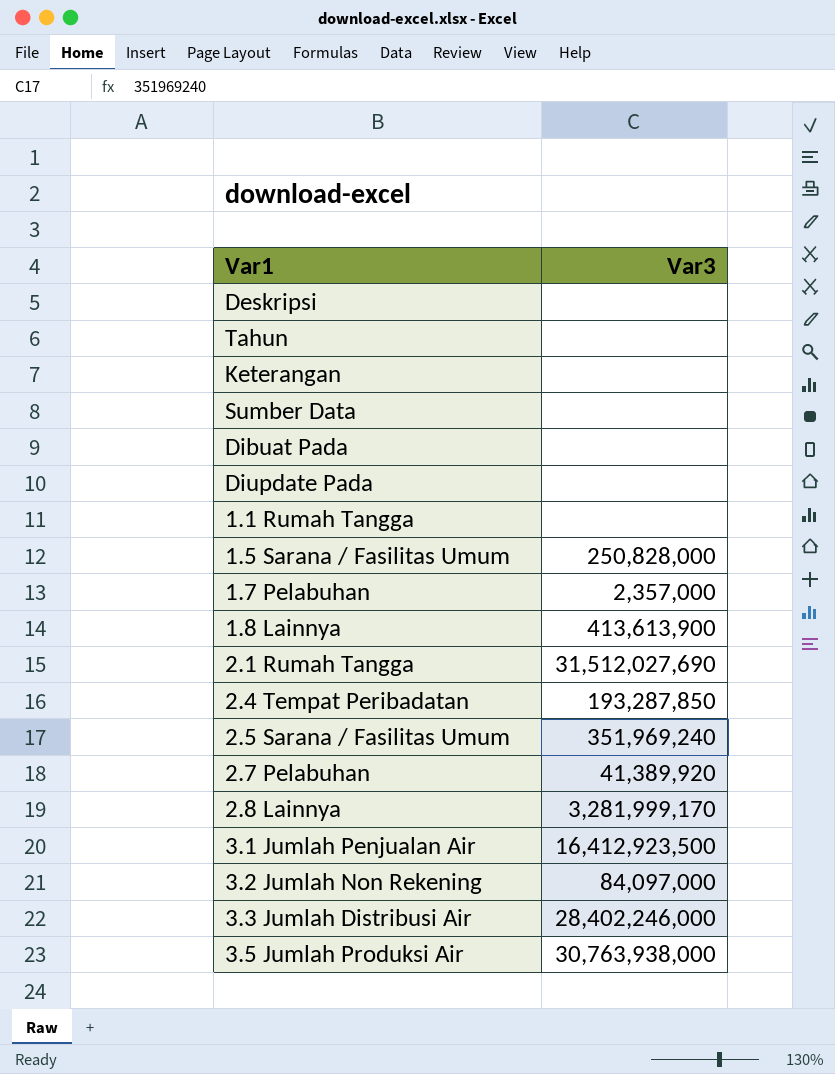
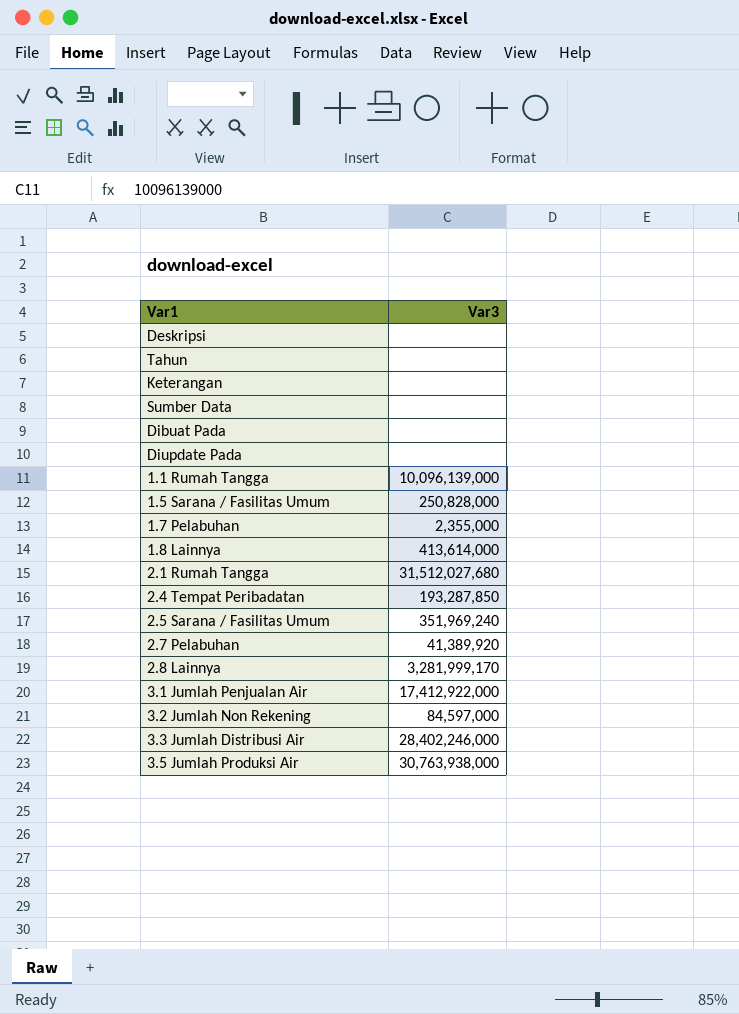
1.1 Rumah Tangga | Var3: none -> 10,096,139,000
1.7 Pelabuhan | Var3: 2,357,000 -> 2,355,000
1.8 Lainnya | Var3: 413,613,900 -> 413,614,000
2.1 Rumah Tangga | Var3: 31,512,027,690 -> 31,512,027,680
3.1 Jumlah Penjualan Air | Var3: 16,412,923,500 -> 17,412,922,000
3.2 Jumlah Non Rekening | Var3: 84,097,000 -> 84,597,000

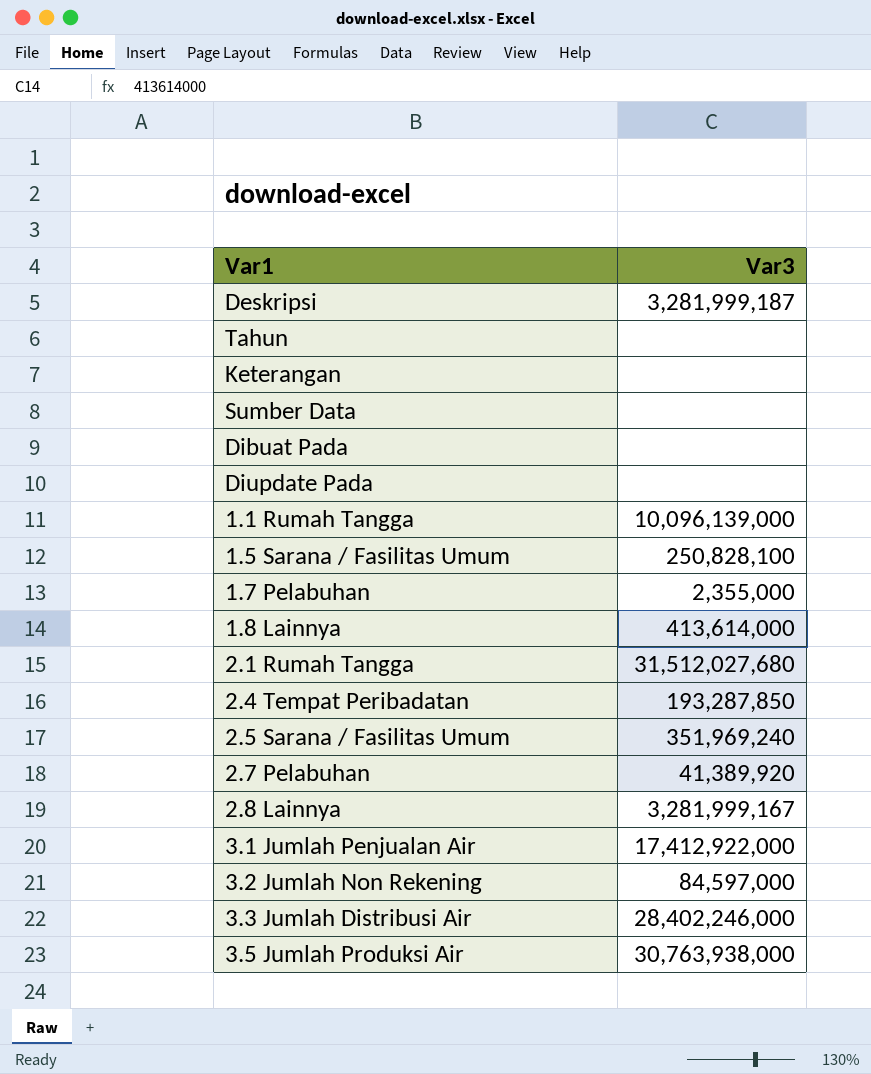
Deskripsi | Var3: none -> 3,281,999,187
1.5 Sarana / Fasilitas Umum | Var3: 250,828,000 -> 250,828,100
2.8 Lainnya | Var3: 3,281,999,170 -> 3,281,999,167

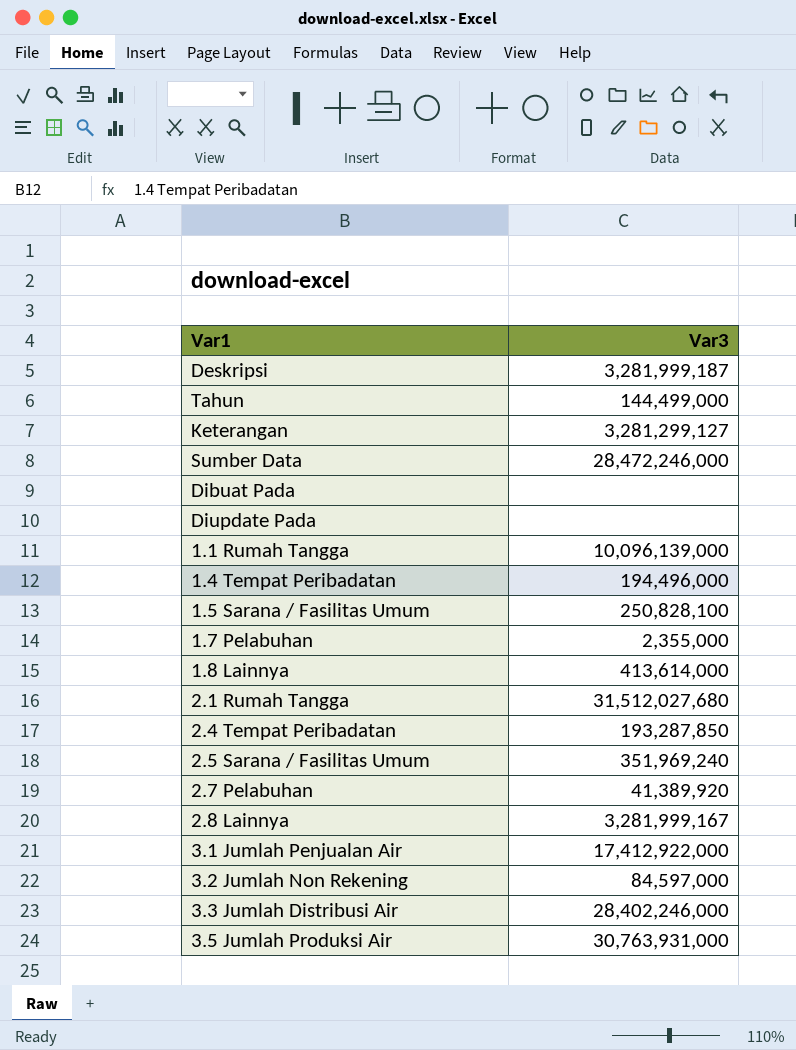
Tahun | Var3: none -> 144,499,000
Keterangan | Var3: none -> 3,281,299,127
Sumber Data | Var3: none -> 28,472,246,000
row 1.4 Tempat Peribadatan: none -> 194,496,000
3.5 Jumlah Produksi Air | Var3: 30,763,938,000 -> 30,763,931,000

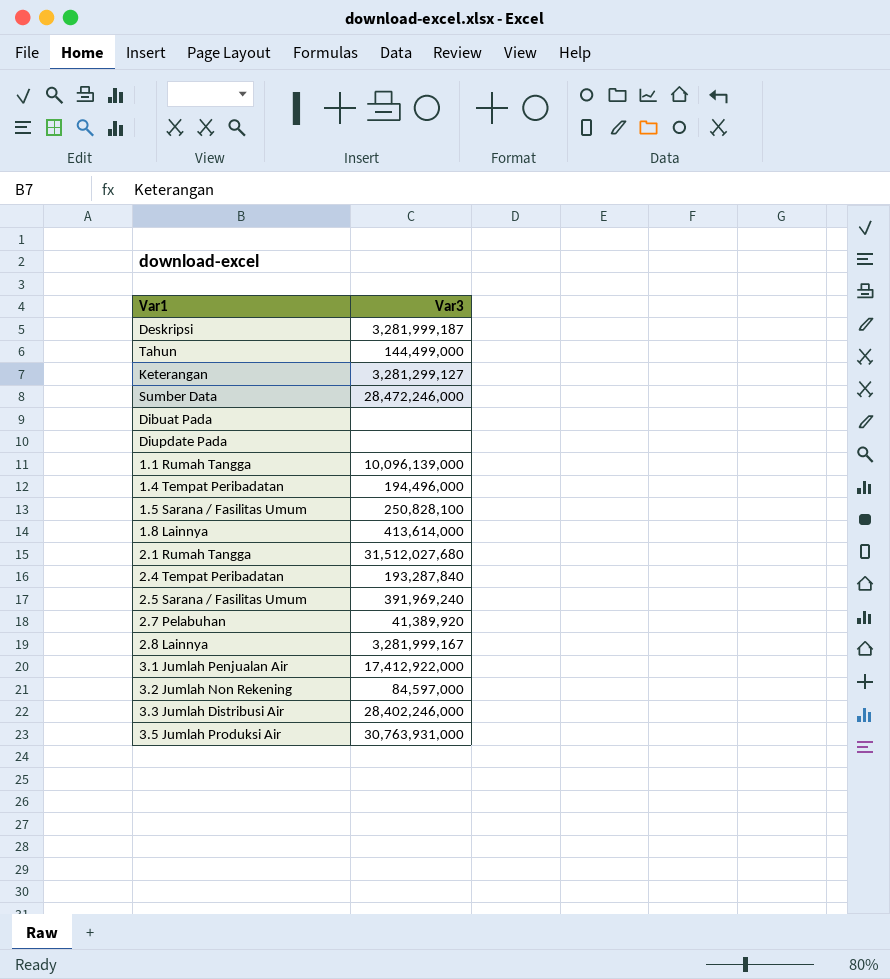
row 1.7 Pelabuhan: 2,355,000 -> none
2.4 Tempat Peribadatan | Var3: 193,287,850 -> 193,287,840
2.5 Sarana / Fasilitas Umum | Var3: 351,969,240 -> 391,969,240

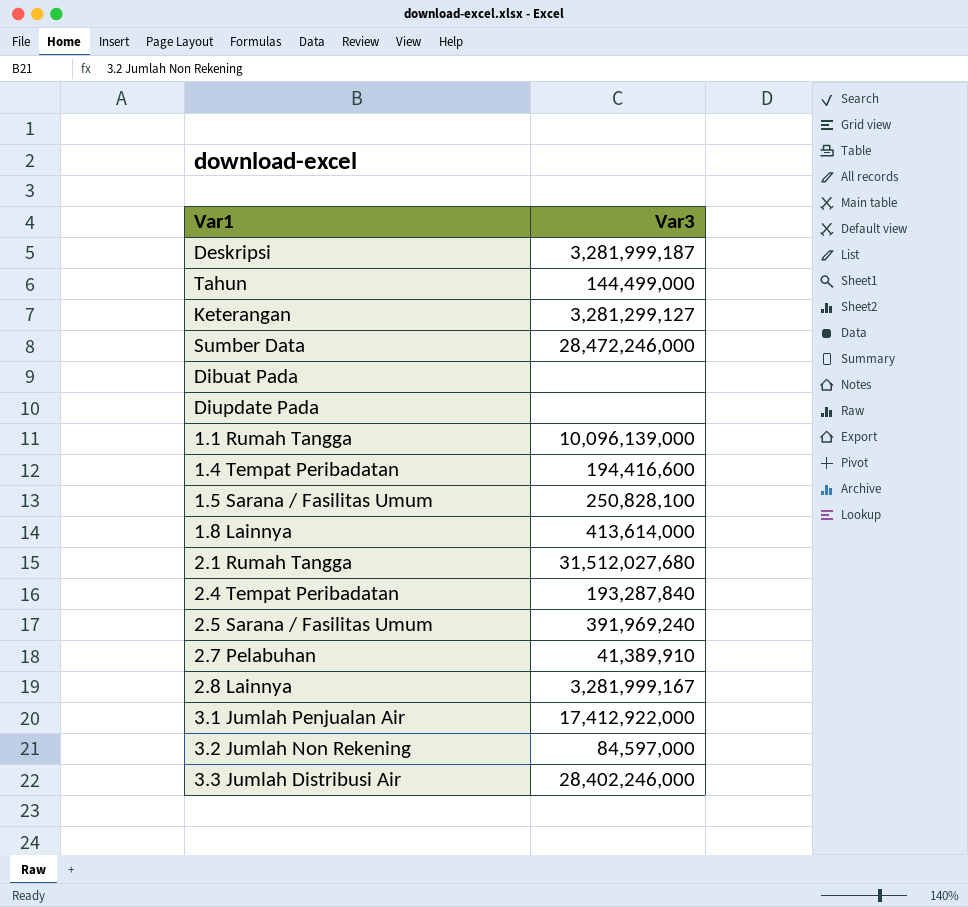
row 3.5 Jumlah Produksi Air: 30,763,931,000 -> none
1.4 Tempat Peribadatan | Var3: 194,496,000 -> 194,416,600
2.7 Pelabuhan | Var3: 41,389,920 -> 41,389,910

